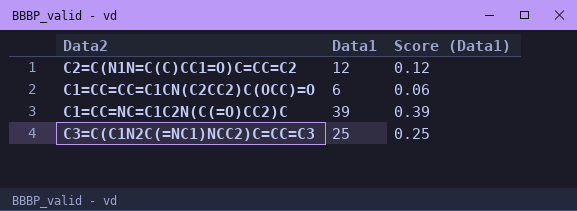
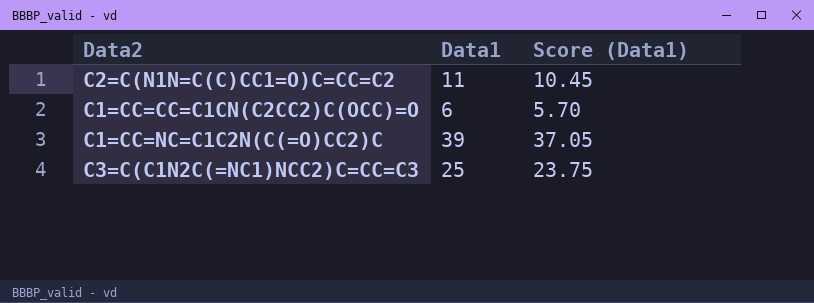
column Score (Data1) | formula: [Data1] * 0.01 -> [Data1] * 0.95
C2=C(N1N=C(C)CC1=O)C=CC=C2 | Data1: 12 -> 11

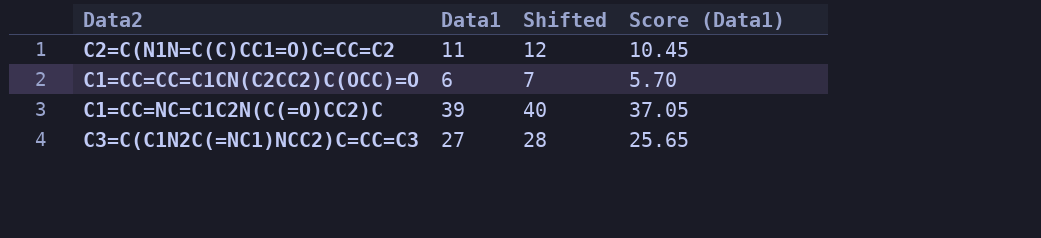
column Shifted | formula: none -> [Data1] + 1
C3=C(C1N2C(=NC1)NCC2)C=CC=C3 | Data1: 25 -> 27
C3=C(C1N2C(=NC1)NCC2)C=CC=C3 | Score (Data1): 23.75 -> 25.65

